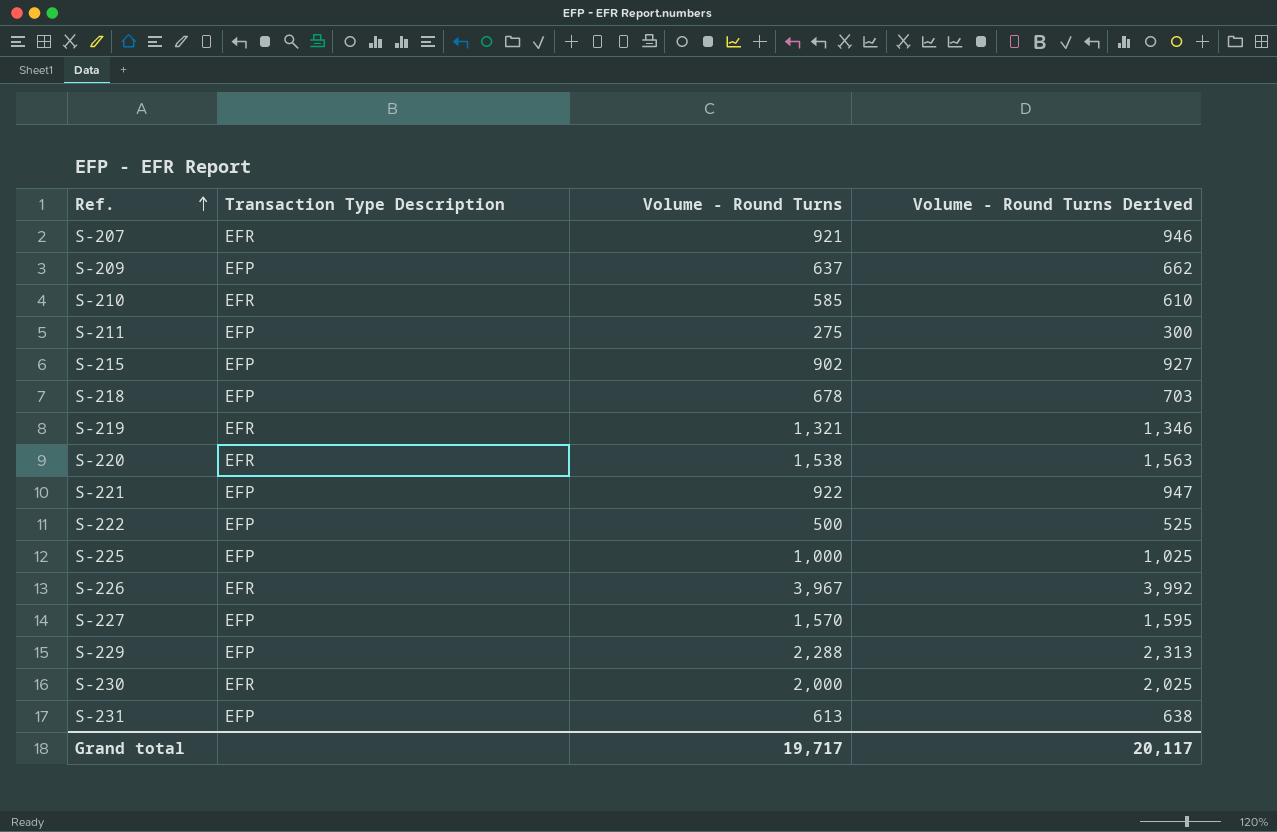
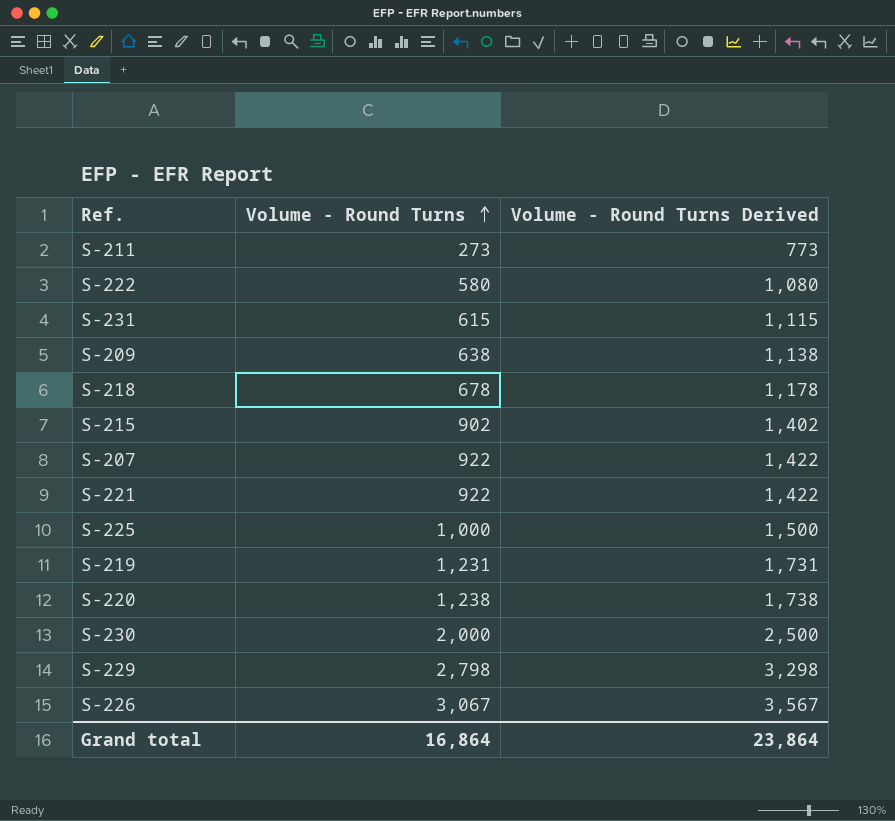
row order: Ref. ascending -> Volume - Round Turns ascending
column Transaction Type Description | position: 2 -> none
column Volume - Round Turns Derived | formula: [Volume - Round Turns] + 25 -> [Volume - Round Turns] + 500
row S-210: EFR | 585 | 610 -> none
row S-227: EFP | 1,570 | 1,595 -> none
S-211 | Volume - Round Turns: 275 -> 273
S-222 | Volume - Round Turns: 500 -> 580
S-231 | Volume - Round Turns: 613 -> 615
S-209 | Volume - Round Turns: 637 -> 638
S-207 | Volume - Round Turns: 921 -> 922
S-219 | Volume - Round Turns: 1,321 -> 1,231
S-220 | Volume - Round Turns: 1,538 -> 1,238
S-229 | Volume - Round Turns: 2,288 -> 2,798
S-226 | Volume - Round Turns: 3,967 -> 3,067
Grand total | Volume - Round Turns: 19,717 -> 16,864
Grand total | Volume - Round Turns Derived: 20,117 -> 23,864

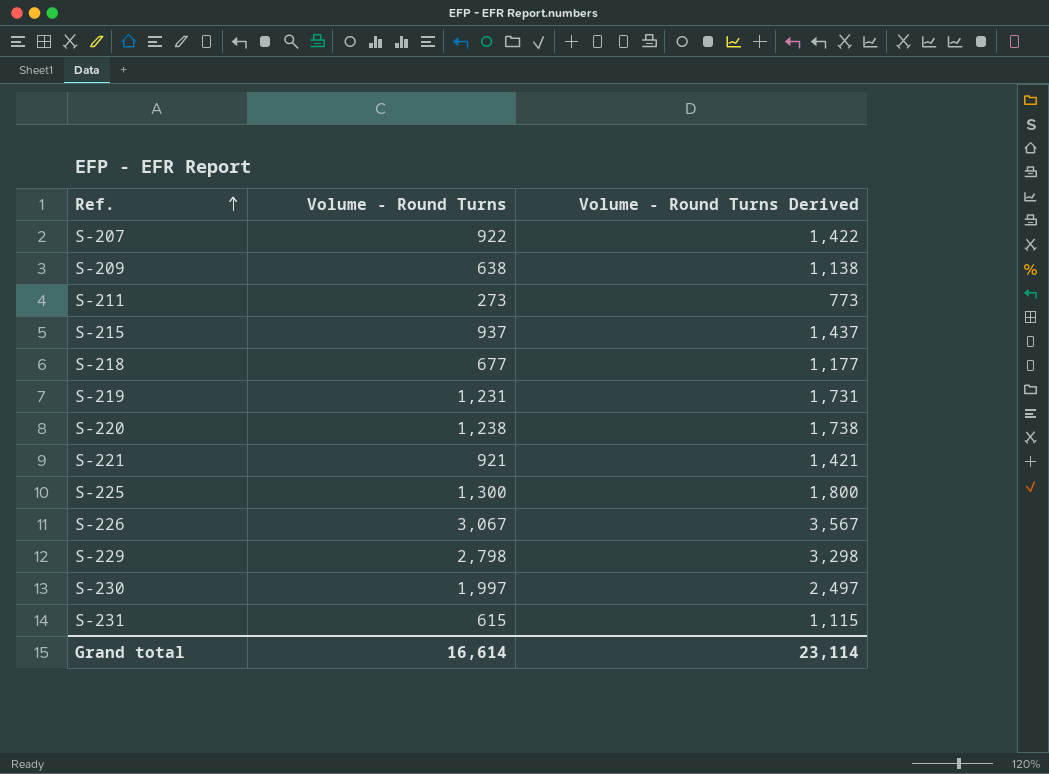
row order: Volume - Round Turns ascending -> Ref. ascending
row S-222: 580 | 1,080 -> none
S-215 | Volume - Round Turns: 902 -> 937
S-215 | Volume - Round Turns Derived: 1,402 -> 1,437
S-218 | Volume - Round Turns: 678 -> 677
S-218 | Volume - Round Turns Derived: 1,178 -> 1,177
S-221 | Volume - Round Turns: 922 -> 921
S-221 | Volume - Round Turns Derived: 1,422 -> 1,421
S-225 | Volume - Round Turns: 1,000 -> 1,300
S-225 | Volume - Round Turns Derived: 1,500 -> 1,800
S-230 | Volume - Round Turns: 2,000 -> 1,997
S-230 | Volume - Round Turns Derived: 2,500 -> 2,497
Grand total | Volume - Round Turns: 16,864 -> 16,614
Grand total | Volume - Round Turns Derived: 23,864 -> 23,114

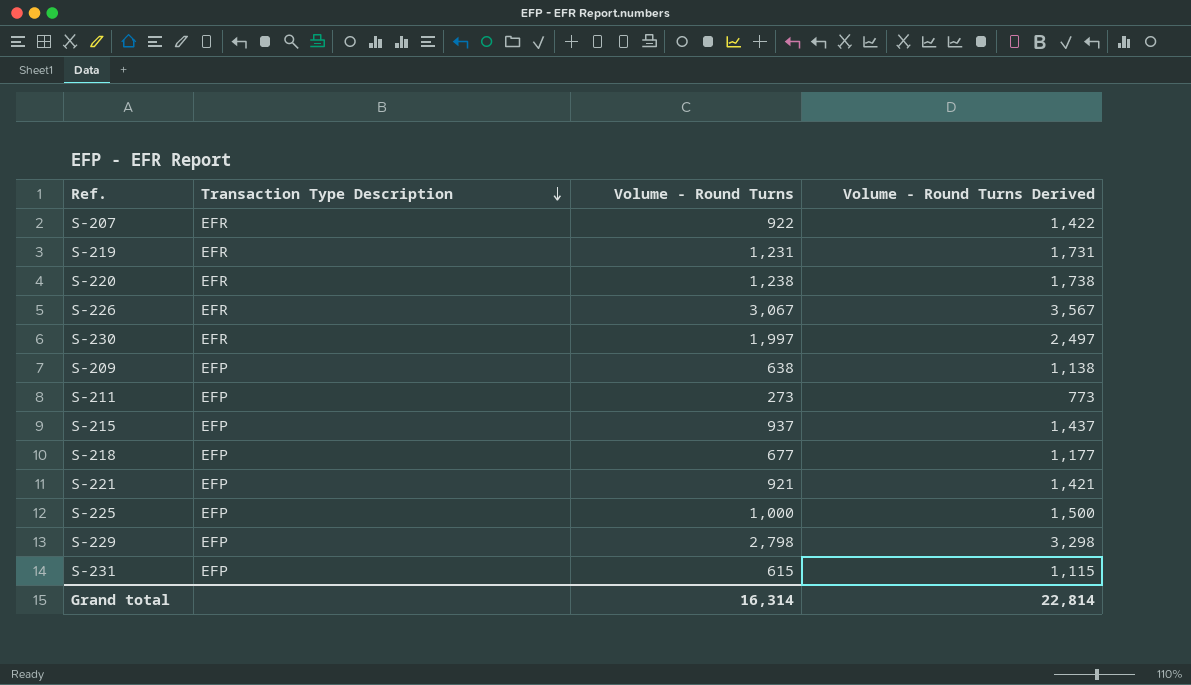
row order: Ref. ascending -> Transaction Type Description descending
column Transaction Type Description | position: none -> 2
S-225 | Volume - Round Turns: 1,300 -> 1,000
S-225 | Volume - Round Turns Derived: 1,800 -> 1,500
Grand total | Volume - Round Turns: 16,614 -> 16,314
Grand total | Volume - Round Turns Derived: 23,114 -> 22,814

